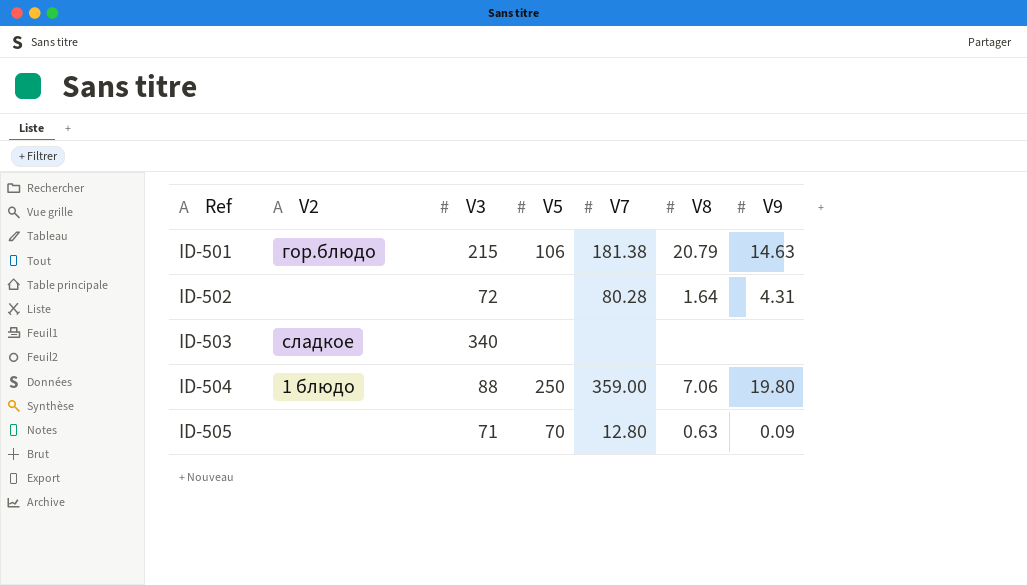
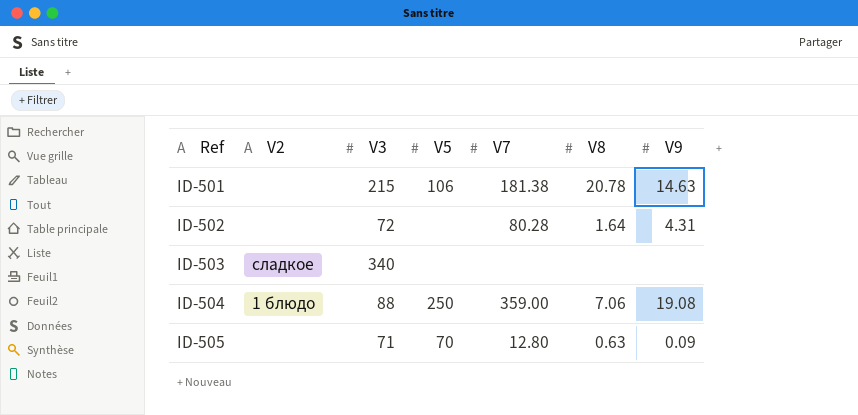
ID-501 | V2: гор.блюдо -> none
ID-501 | V8: 20.79 -> 20.78
ID-504 | V9: 19.80 -> 19.08

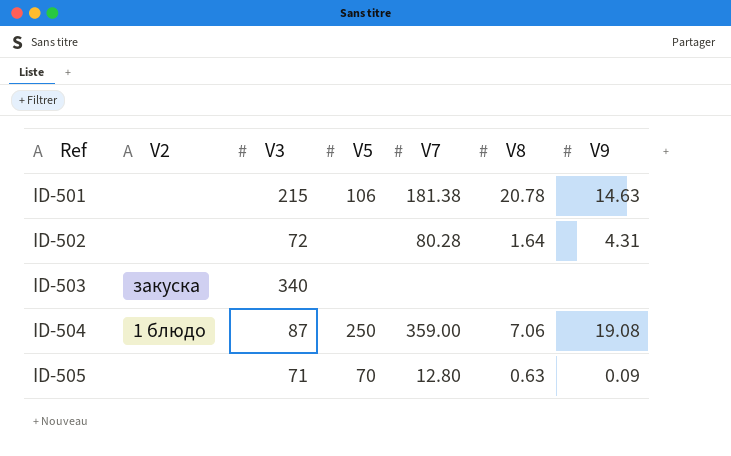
ID-503 | V2: сладкое -> закуска
ID-504 | V3: 88 -> 87

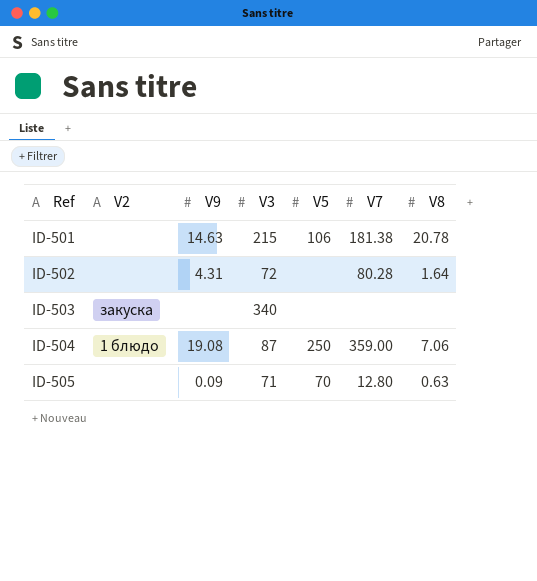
column V9 | position: 7 -> 3

